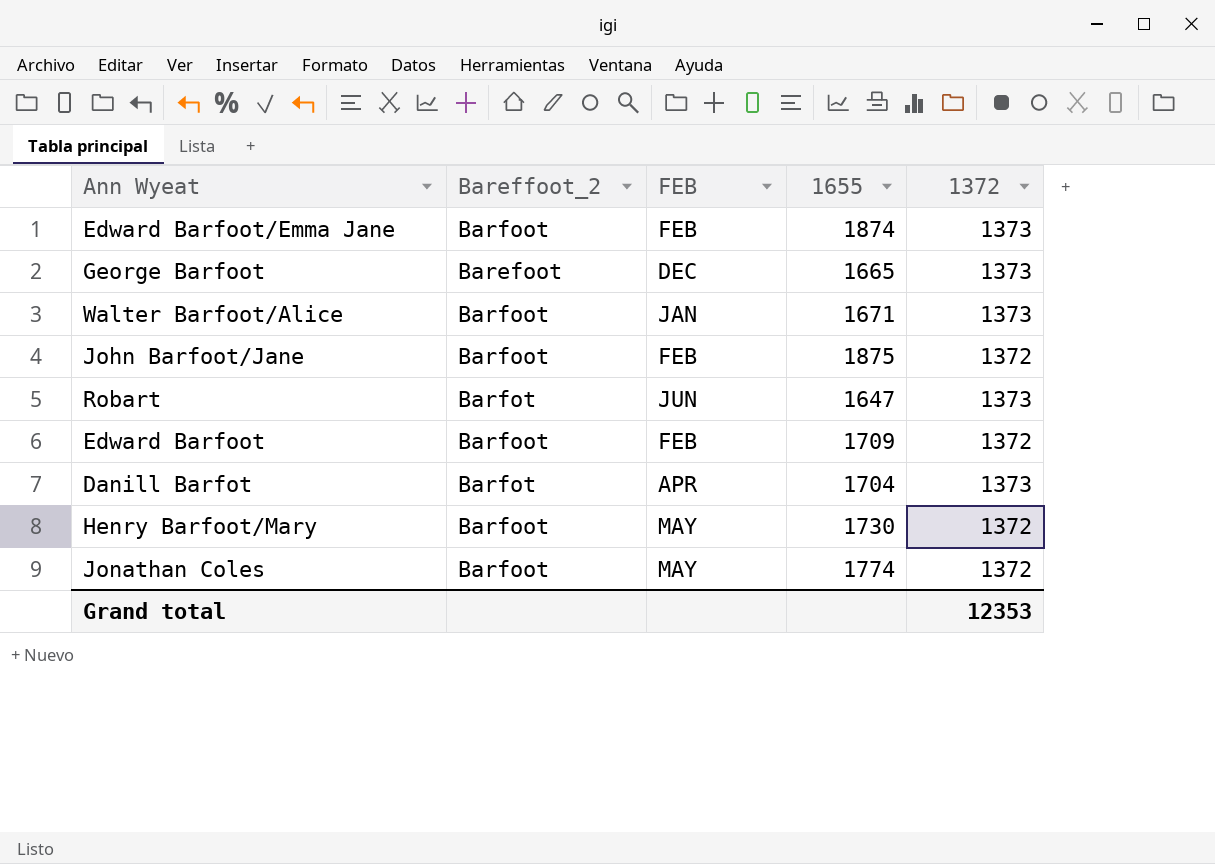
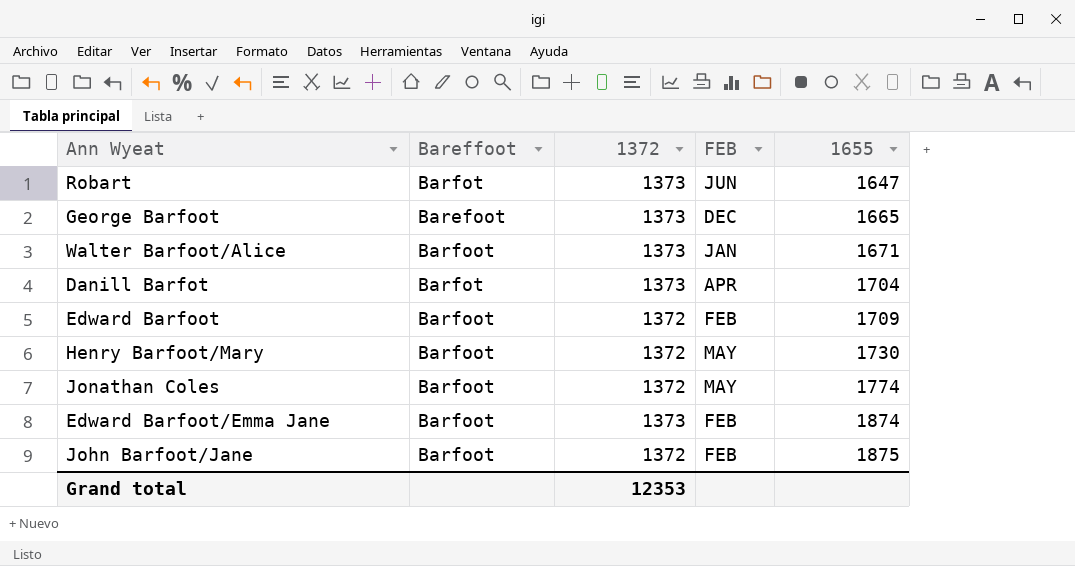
row order: none -> 1655 ascending
column name: Bareffoot_2 -> Bareffoot
column 1372 | position: 5 -> 3

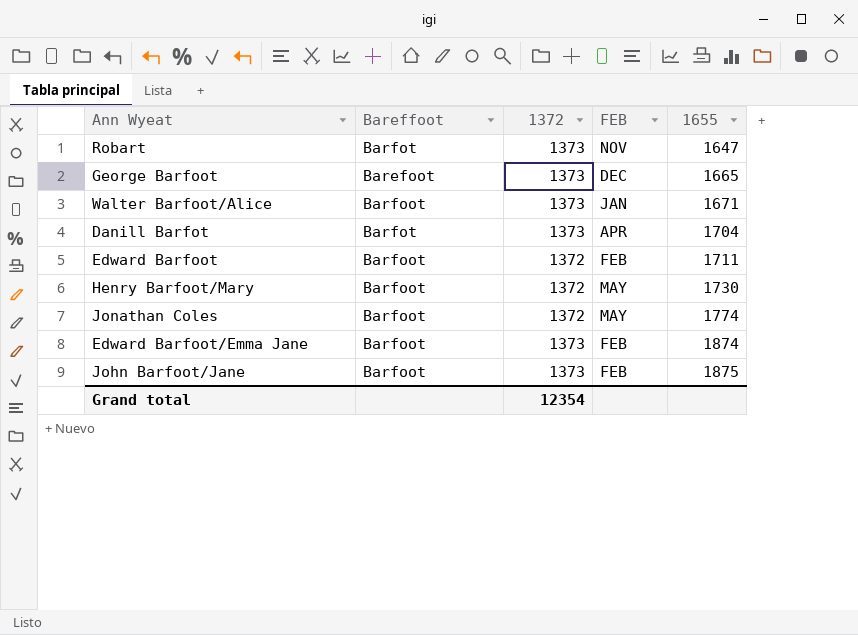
Robart | FEB: JUN -> NOV
Edward Barfoot | 1655: 1709 -> 1711
John Barfoot/Jane | 1372: 1372 -> 1373
Grand total | 1372: 12353 -> 12354

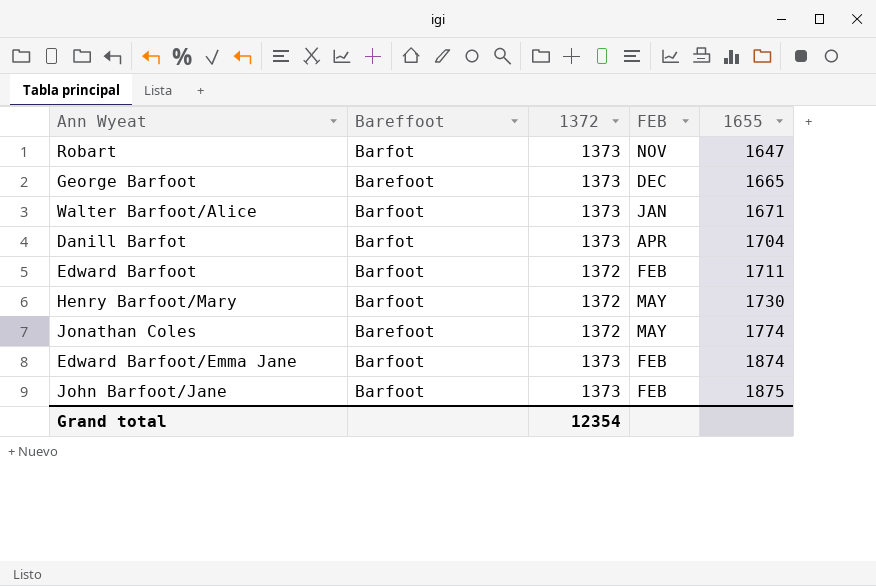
Jonathan Coles | Bareffoot: Barfoot -> Barefoot

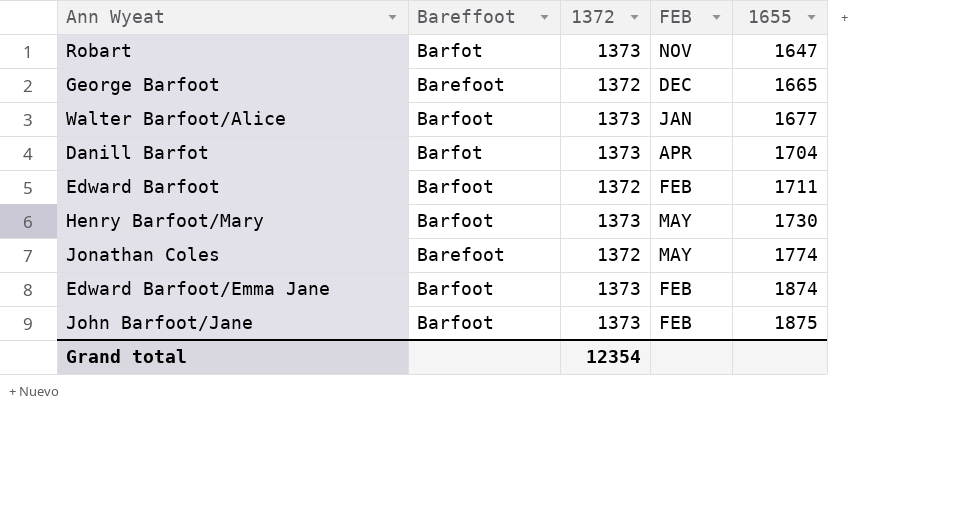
George Barfoot | 1372: 1373 -> 1372
Walter Barfoot/Alice | 1655: 1671 -> 1677
Henry Barfoot/Mary | 1372: 1372 -> 1373

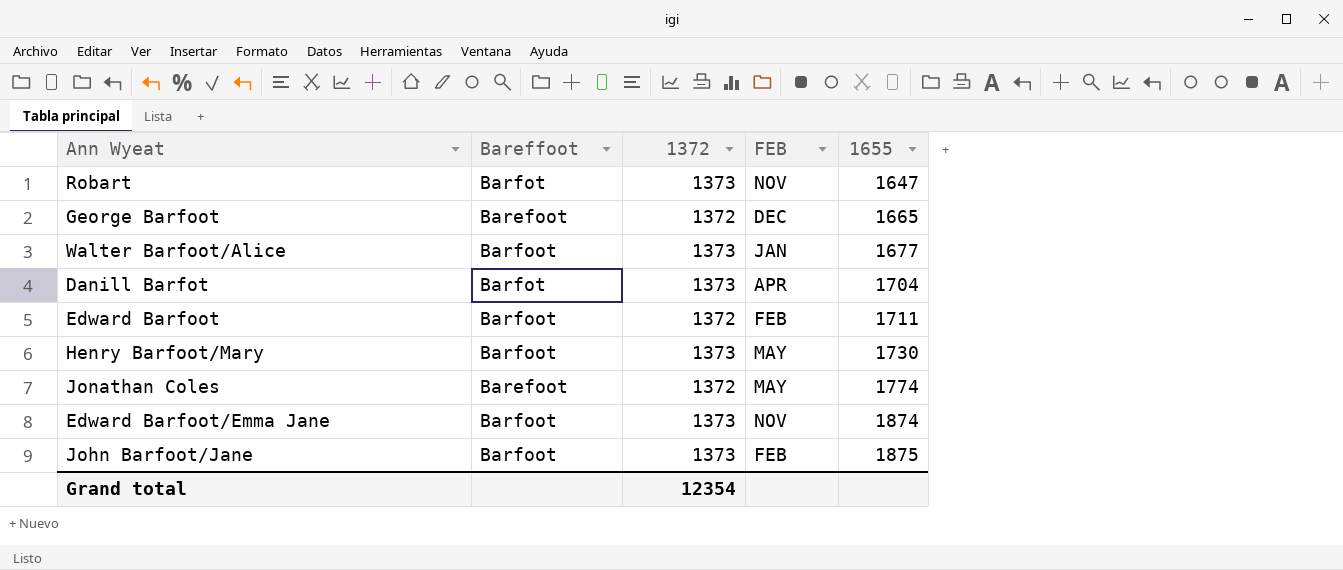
Edward Barfoot/Emma Jane | FEB: FEB -> NOV

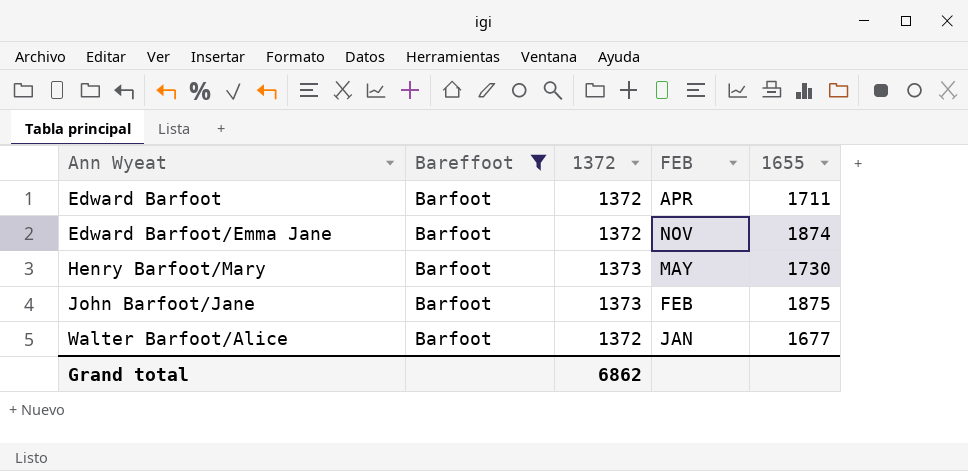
filter: none -> Bareffoot = Barfoot
row order: 1655 ascending -> Ann Wyeat ascending
Edward Barfoot | FEB: FEB -> APR
Edward Barfoot/Emma Jane | 1372: 1373 -> 1372
Walter Barfoot/Alice | 1372: 1373 -> 1372
Grand total | 1372: 12354 -> 6862

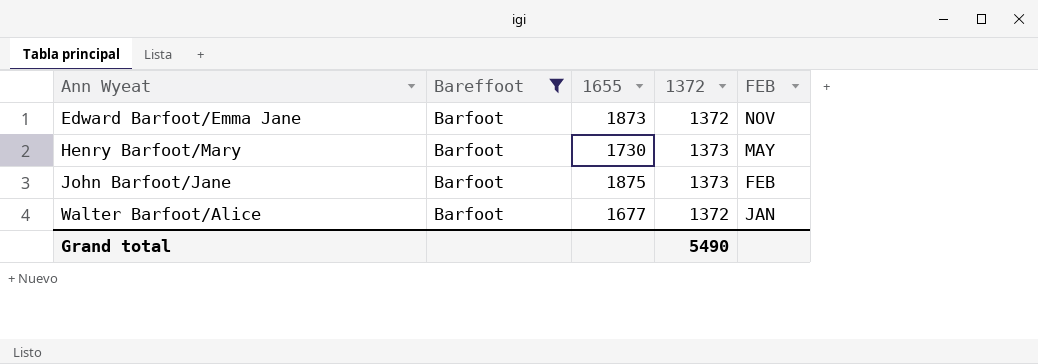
column 1655 | position: 5 -> 3
row Edward Barfoot: Barfoot | 1372 | APR | 1711 -> none
Edward Barfoot/Emma Jane | 1655: 1874 -> 1873
Grand total | 1372: 6862 -> 5490

